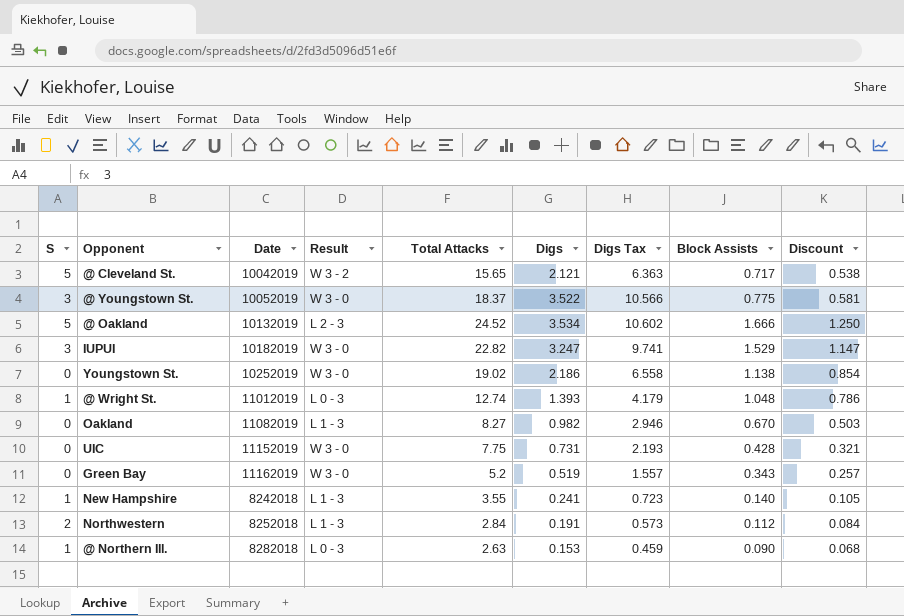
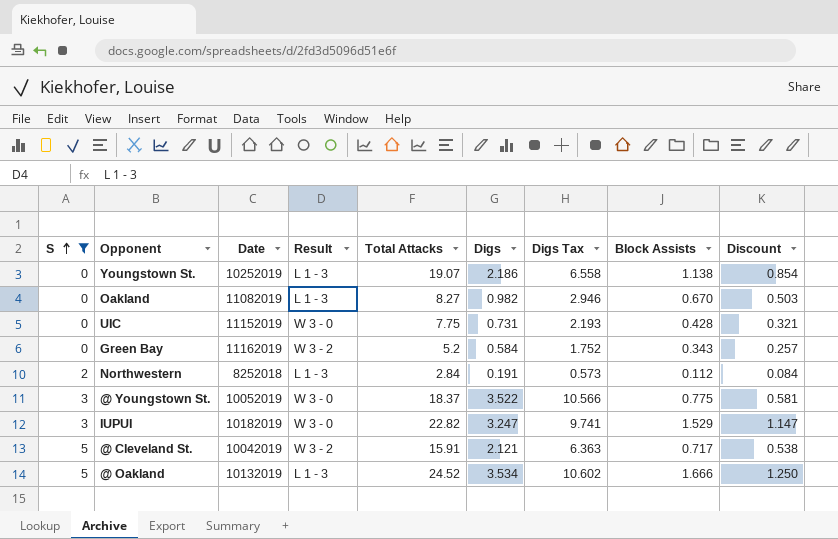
filter: none -> S != 1
row order: none -> S ascending
Youngstown St. | Result: W 3 - 0 -> L 1 - 3
Youngstown St. | Total Attacks: 19.02 -> 19.07
Green Bay | Result: W 3 - 0 -> W 3 - 2
Green Bay | Digs: 0.519 -> 0.584
Green Bay | Digs Tax: 1.557 -> 1.752
@ Cleveland St. | Total Attacks: 15.65 -> 15.91
@ Oakland | Result: L 2 - 3 -> L 1 - 3

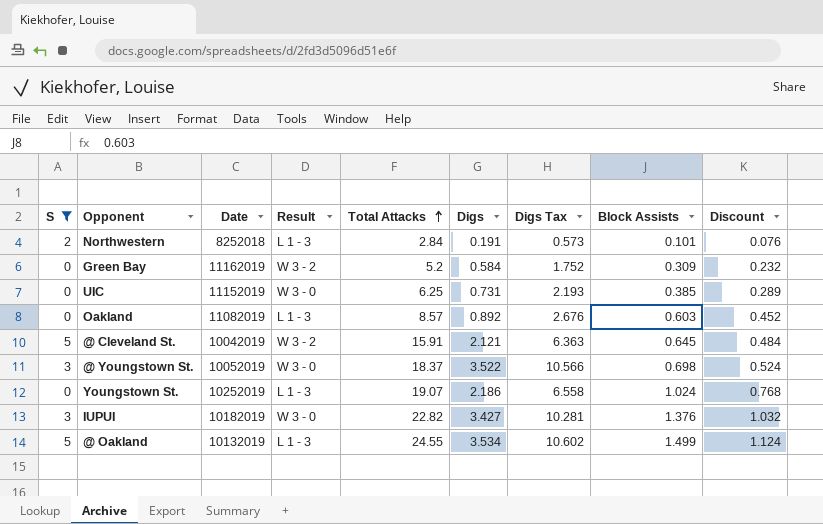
row order: S ascending -> Total Attacks ascending
Northwestern | Block Assists: 0.112 -> 0.101
Northwestern | Discount: 0.084 -> 0.076
Green Bay | Block Assists: 0.343 -> 0.309
Green Bay | Discount: 0.257 -> 0.232
UIC | Total Attacks: 7.75 -> 6.25
UIC | Block Assists: 0.428 -> 0.385
UIC | Discount: 0.321 -> 0.289
Oakland | Total Attacks: 8.27 -> 8.57
Oakland | Digs: 0.982 -> 0.892
Oakland | Digs Tax: 2.946 -> 2.676
Oakland | Block Assists: 0.670 -> 0.603
Oakland | Discount: 0.503 -> 0.452
@ Cleveland St. | Block Assists: 0.717 -> 0.645
@ Cleveland St. | Discount: 0.538 -> 0.484
@ Youngstown St. | Block Assists: 0.775 -> 0.698
@ Youngstown St. | Discount: 0.581 -> 0.524
Youngstown St. | Block Assists: 1.138 -> 1.024
Youngstown St. | Discount: 0.854 -> 0.768
IUPUI | Digs: 3.247 -> 3.427
IUPUI | Digs Tax: 9.741 -> 10.281
IUPUI | Block Assists: 1.529 -> 1.376
IUPUI | Discount: 1.147 -> 1.032
@ Oakland | Total Attacks: 24.52 -> 24.55
@ Oakland | Block Assists: 1.666 -> 1.499
@ Oakland | Discount: 1.250 -> 1.124

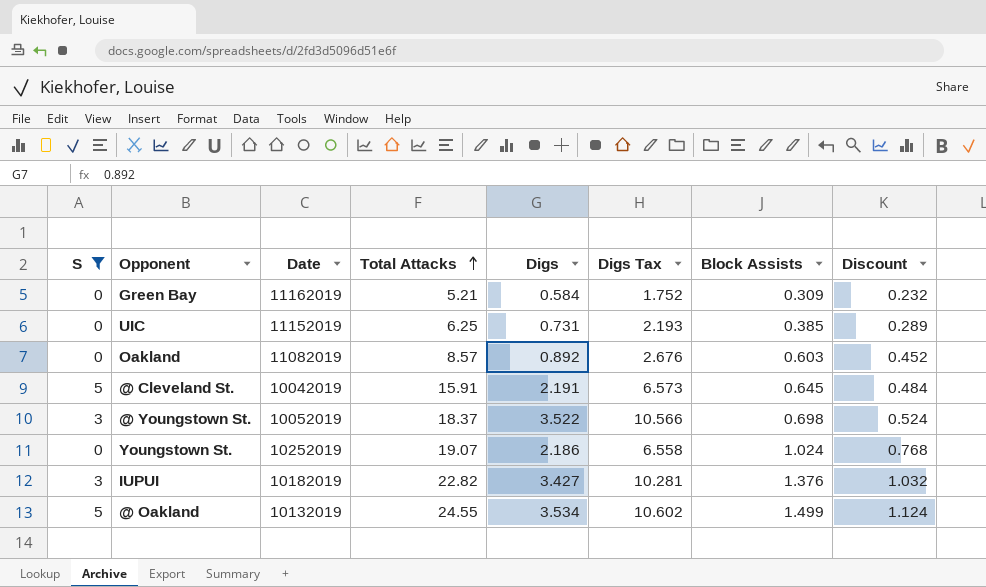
column Result | position: 4 -> none
row Northwestern: 2 | 8252018 | L 1 - 3 | 2.84 | 0.191 | 0.573 | 0.101 | 0.076 -> none
Green Bay | Total Attacks: 5.2 -> 5.21
@ Cleveland St. | Digs: 2.121 -> 2.191
@ Cleveland St. | Digs Tax: 6.363 -> 6.573

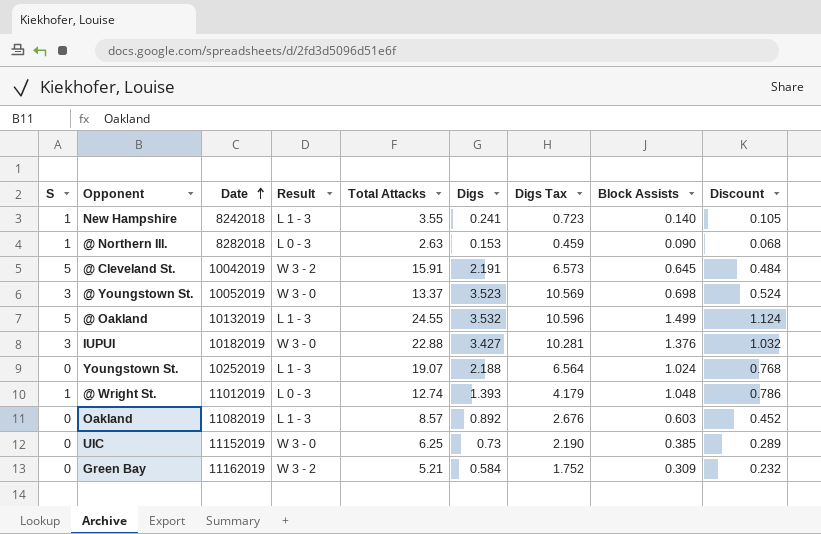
filter: S != 1 -> none
row order: Total Attacks ascending -> Date ascending
column Result | position: none -> 4
@ Youngstown St. | Total Attacks: 18.37 -> 13.37
@ Youngstown St. | Digs: 3.522 -> 3.523
@ Youngstown St. | Digs Tax: 10.566 -> 10.569
@ Oakland | Digs: 3.534 -> 3.532
@ Oakland | Digs Tax: 10.602 -> 10.596
IUPUI | Total Attacks: 22.82 -> 22.88
Youngstown St. | Digs: 2.186 -> 2.188
Youngstown St. | Digs Tax: 6.558 -> 6.564
UIC | Digs: 0.731 -> 0.73
UIC | Digs Tax: 2.193 -> 2.190

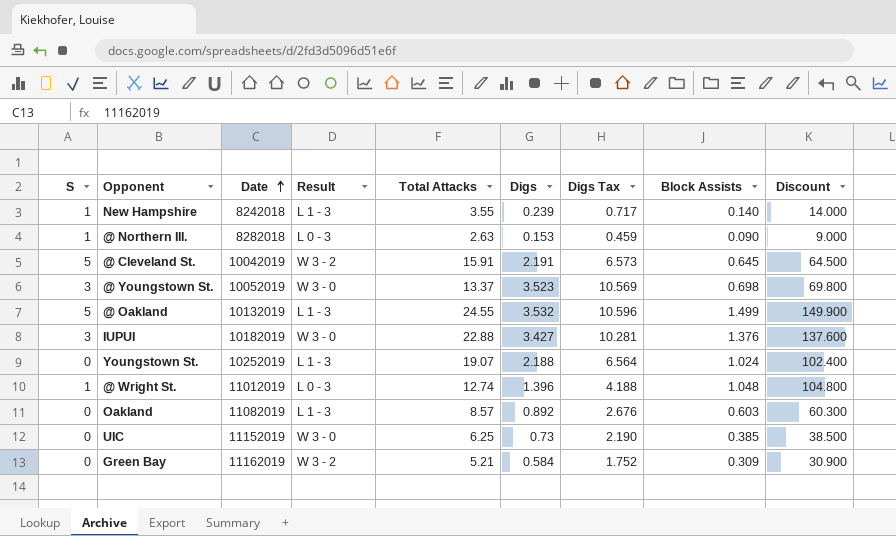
column Discount | formula: [Block Assists] * 0.75 -> [Block Assists] * 100
New Hampshire | Digs: 0.241 -> 0.239
New Hampshire | Digs Tax: 0.723 -> 0.717
@ Wright St. | Digs: 1.393 -> 1.396
@ Wright St. | Digs Tax: 4.179 -> 4.188

